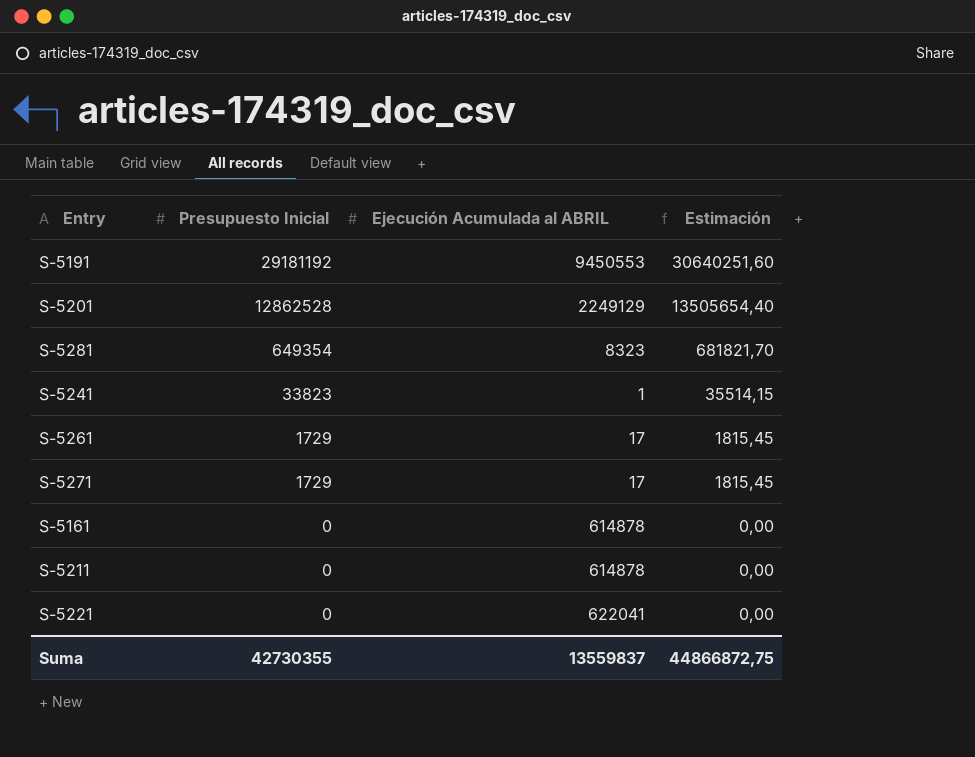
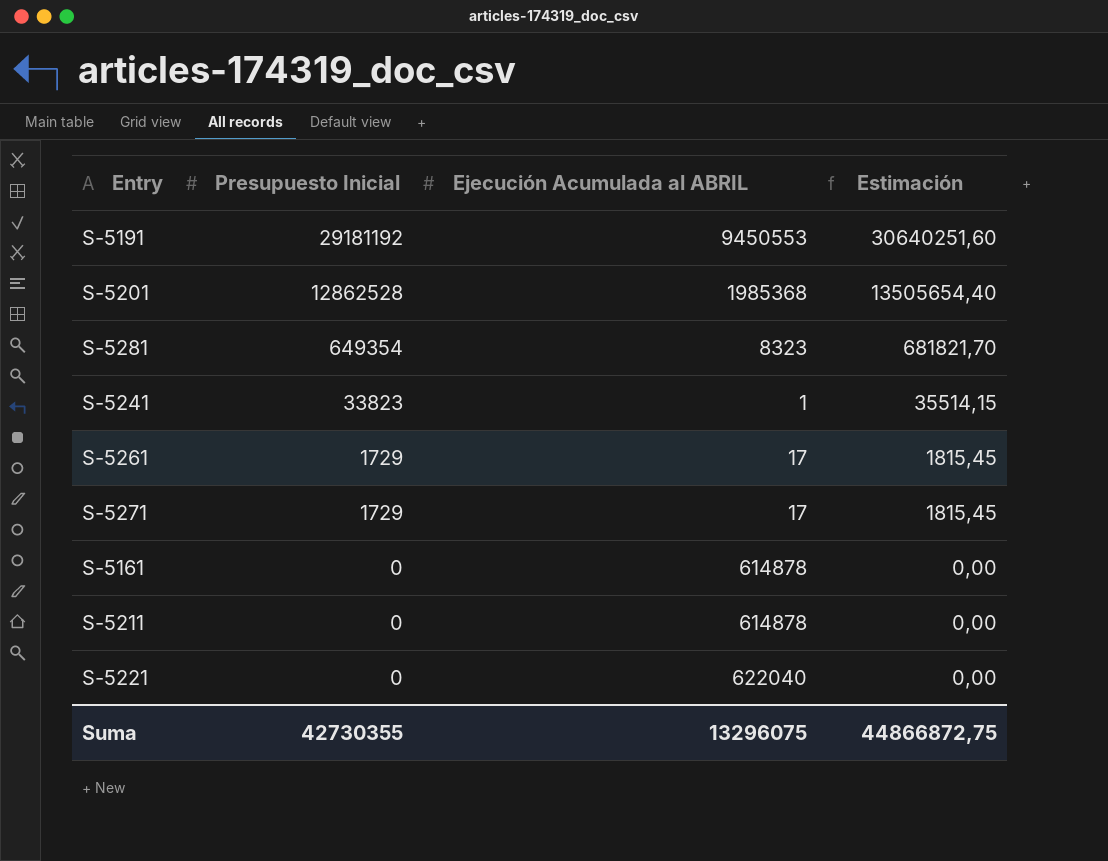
S-5201 | Ejecución Acumulada al ABRIL: 2249129 -> 1985368
S-5221 | Ejecución Acumulada al ABRIL: 622041 -> 622040
Suma | Ejecución Acumulada al ABRIL: 13559837 -> 13296075

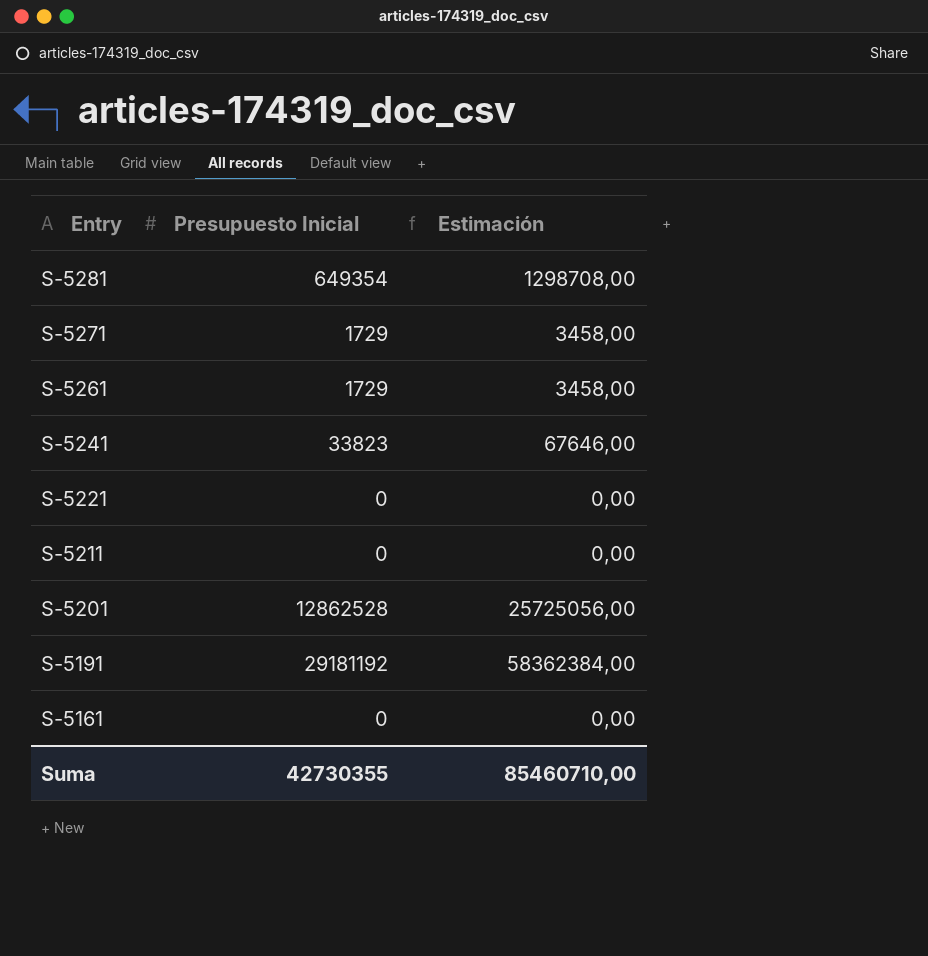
row order: Presupuesto Inicial descending -> Entry descending
column Ejecución Acumulada al ABRIL | position: 3 -> none
column Estimación | formula: [Presupuesto Inicial] * 1,05 -> [Presupuesto Inicial] * 2
Suma | Estimación: 44866872,75 -> 85460710,00

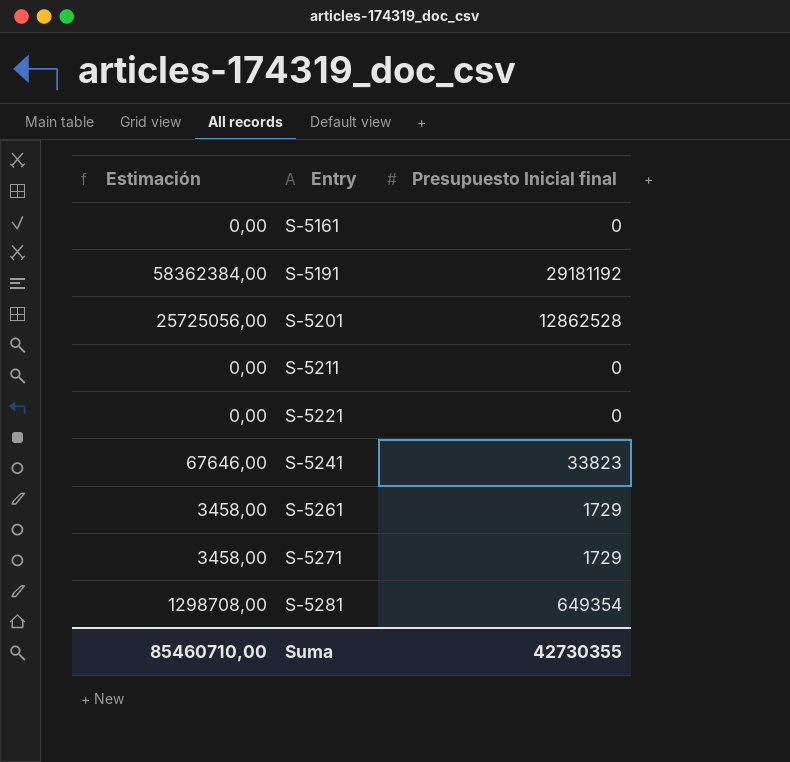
row order: Entry descending -> Entry ascending
column Estimación | position: 3 -> 1
column name: Presupuesto Inicial -> Presupuesto Inicial final

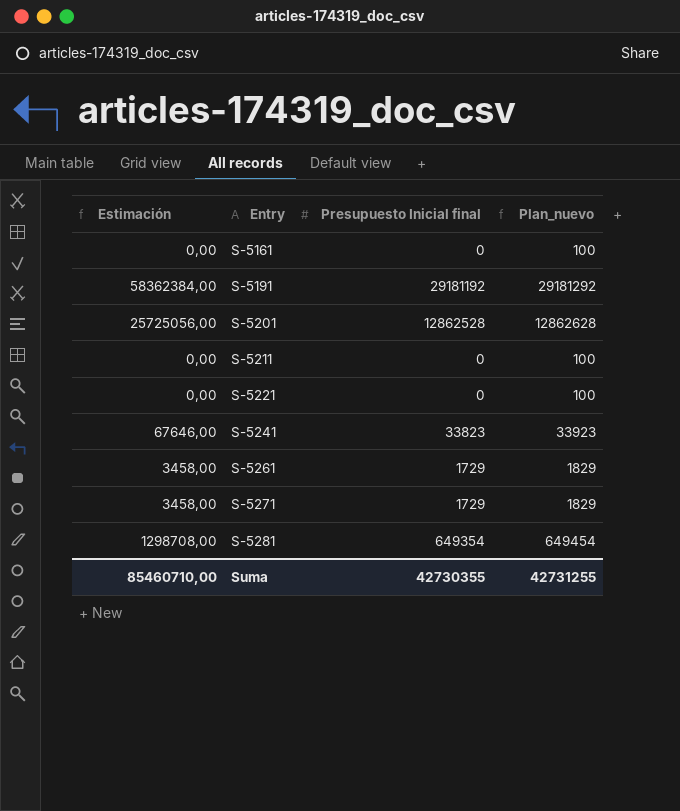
column Plan_nuevo | formula: none -> [Presupuesto Inicial final] + 100

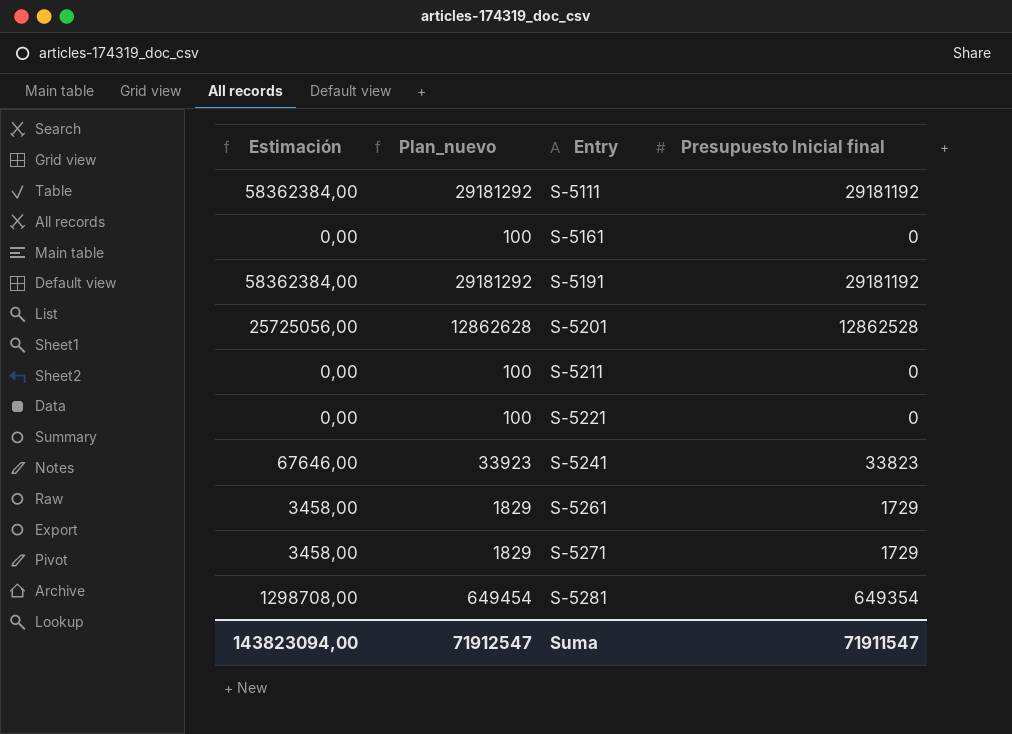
column Plan_nuevo | position: 4 -> 2
row S-5111: none -> 58362384,00 | 29181292 | 29181192
Suma | Estimación: 85460710,00 -> 143823094,00
Suma | Plan_nuevo: 42731255 -> 71912547
Suma | Presupuesto Inicial final: 42730355 -> 71911547

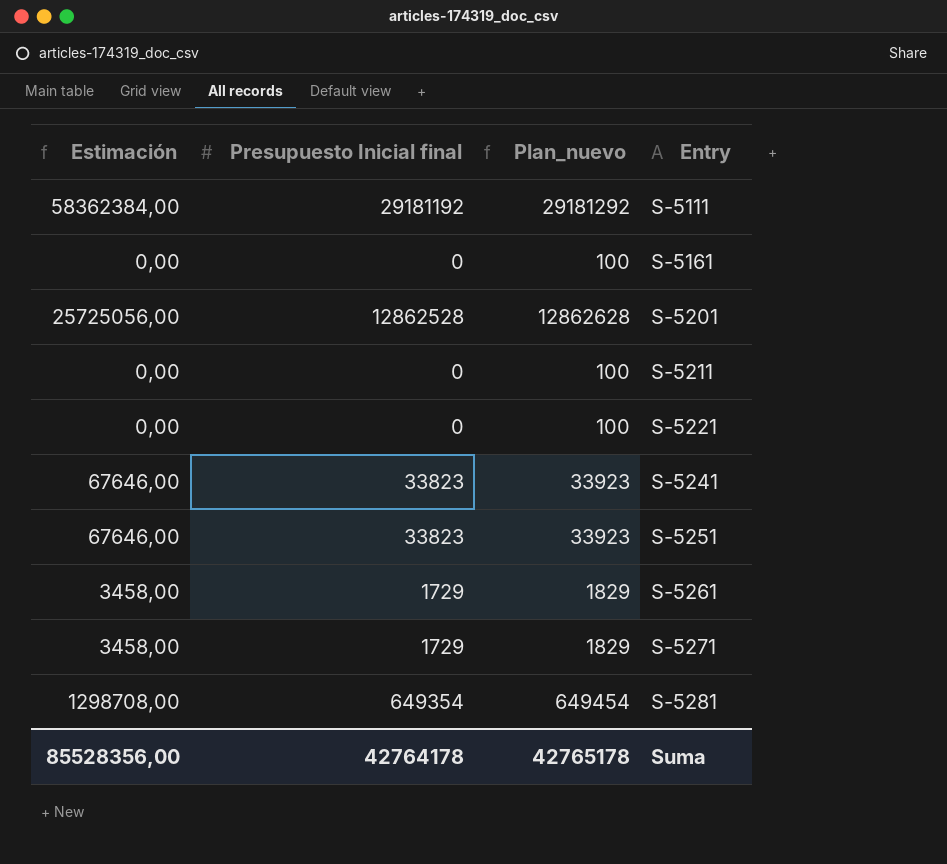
column Presupuesto Inicial final | position: 4 -> 2
row S-5191: 58362384,00 | 29181292 | 29181192 -> none
row S-5251: none -> 67646,00 | 33823 | 33923
Suma | Estimación: 143823094,00 -> 85528356,00
Suma | Presupuesto Inicial final: 71911547 -> 42764178
Suma | Plan_nuevo: 71912547 -> 42765178

